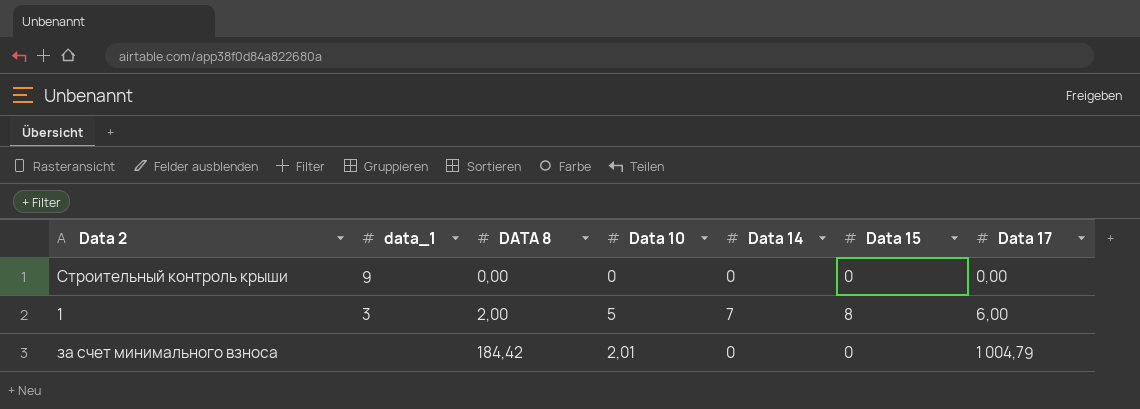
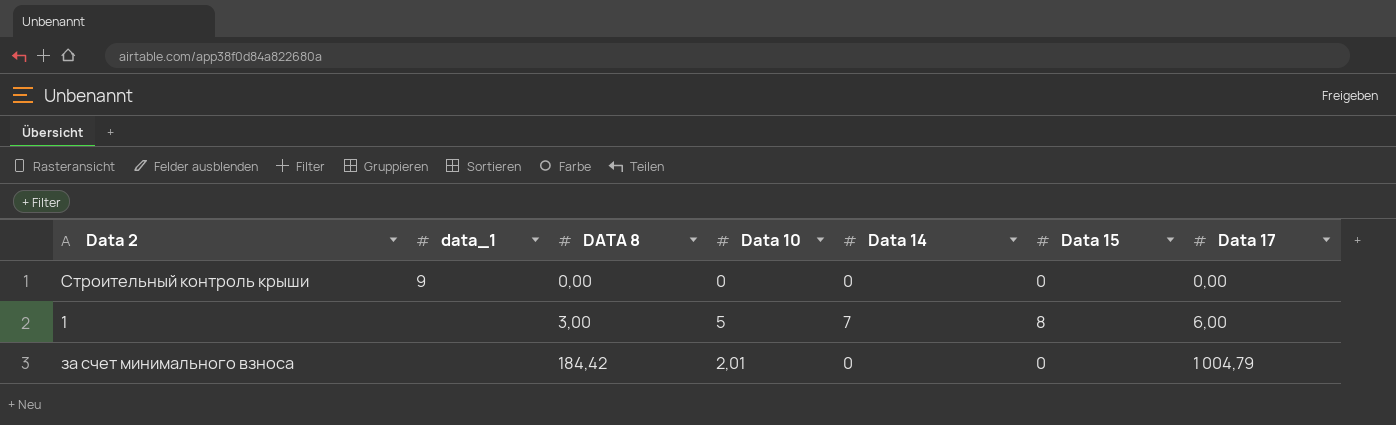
1 | data_1: 3 -> none
1 | DATA 8: 2,00 -> 3,00

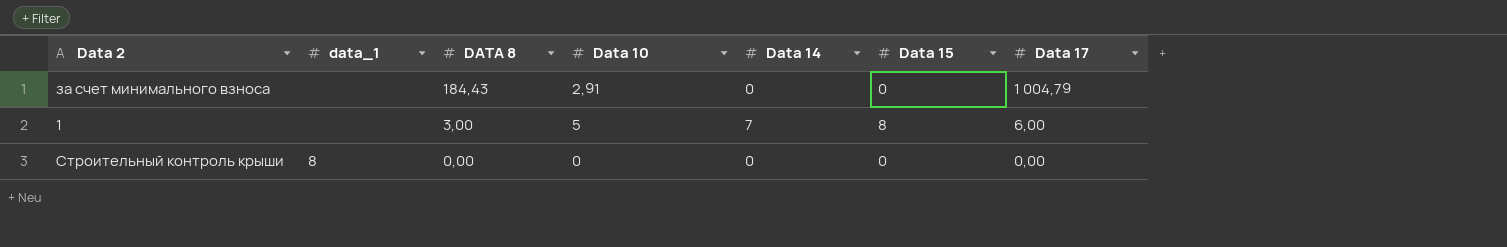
row order: DATA 8 ascending -> DATA 8 descending
за счет минимального взноса | DATA 8: 184,42 -> 184,43
за счет минимального взноса | Data 10: 2,01 -> 2,91
Строительный контроль крыши | data_1: 9 -> 8

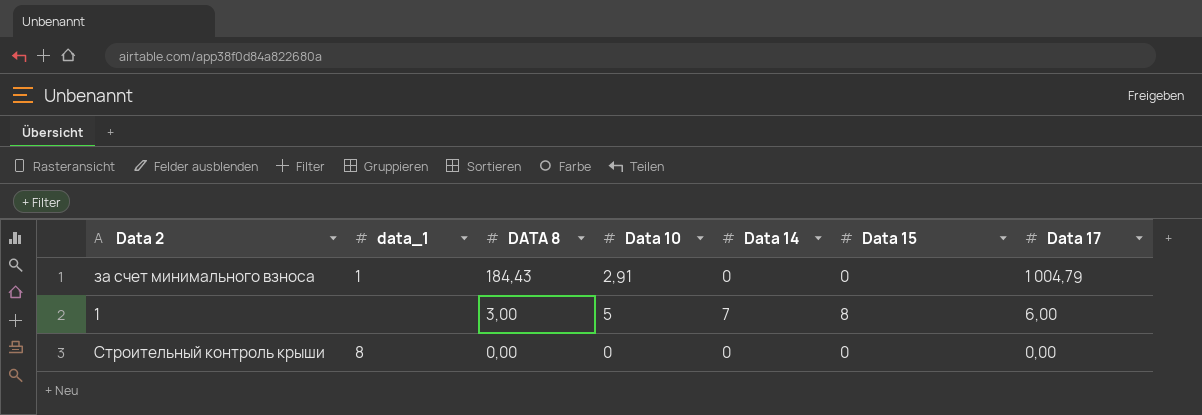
за счет минимального взноса | data_1: none -> 1

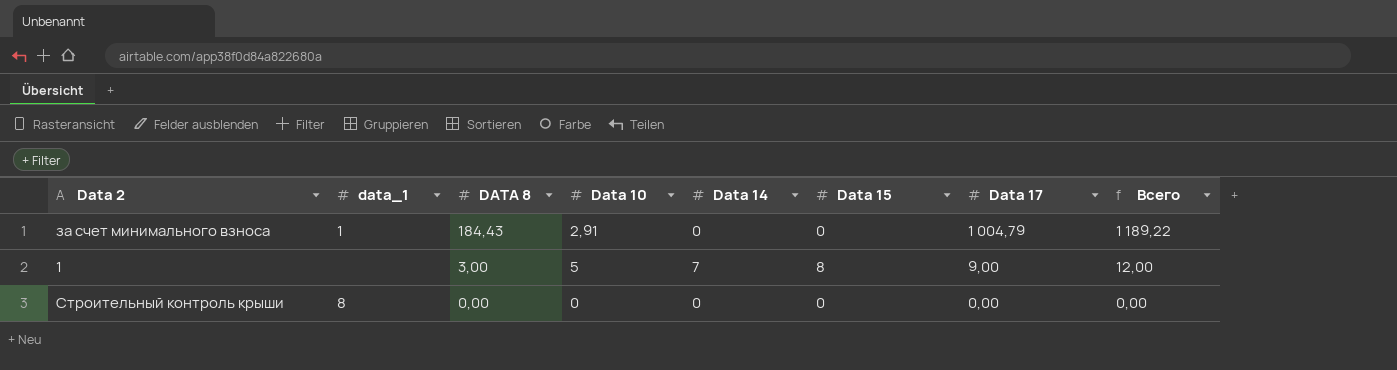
column Всего | formula: none -> [DATA 8] + [Data 17]
1 | Data 17: 6,00 -> 9,00

